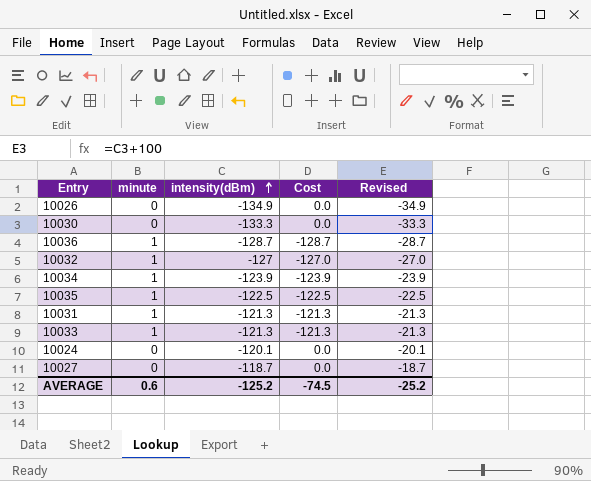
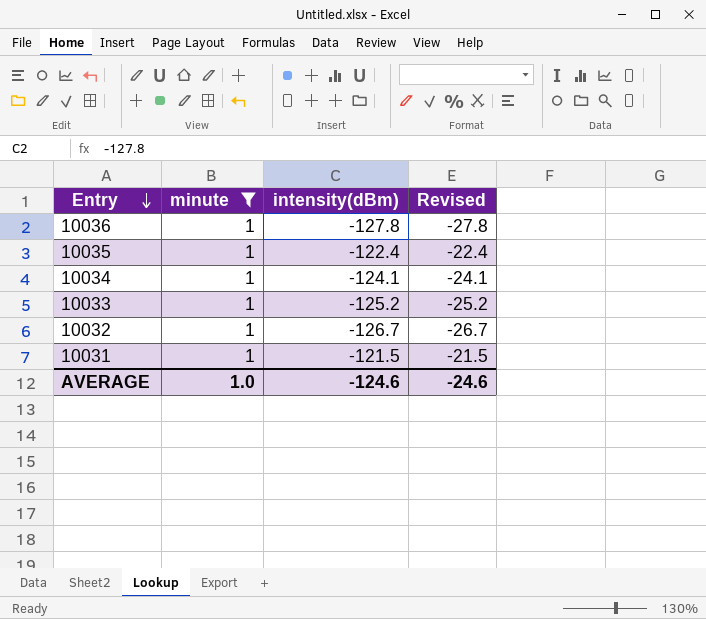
filter: none -> minute = 1
row order: intensity(dBm) ascending -> Entry descending
column Cost | formula: [minute] * [intensity(dBm)] -> none
10036 | intensity(dBm): -128.7 -> -127.8
10036 | Revised: -28.7 -> -27.8
10035 | intensity(dBm): -122.5 -> -122.4
10035 | Revised: -22.5 -> -22.4
10034 | intensity(dBm): -123.9 -> -124.1
10034 | Revised: -23.9 -> -24.1
10033 | intensity(dBm): -121.3 -> -125.2
10033 | Revised: -21.3 -> -25.2
10032 | intensity(dBm): -127 -> -126.7
10032 | Revised: -27.0 -> -26.7
10031 | intensity(dBm): -121.3 -> -121.5
10031 | Revised: -21.3 -> -21.5
AVERAGE | minute: 0.6 -> 1.0
AVERAGE | intensity(dBm): -125.2 -> -124.6
AVERAGE | Revised: -25.2 -> -24.6

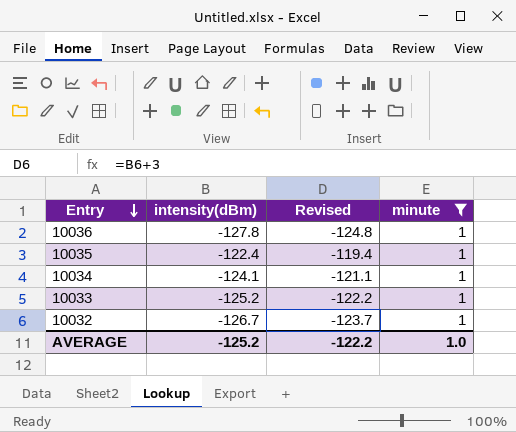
column Revised | formula: [intensity(dBm)] + 100 -> [intensity(dBm)] + 3
column minute | position: 2 -> 4
row 10031: 1 | -121.5 | -21.5 -> none
AVERAGE | intensity(dBm): -124.6 -> -125.2
AVERAGE | Revised: -24.6 -> -122.2

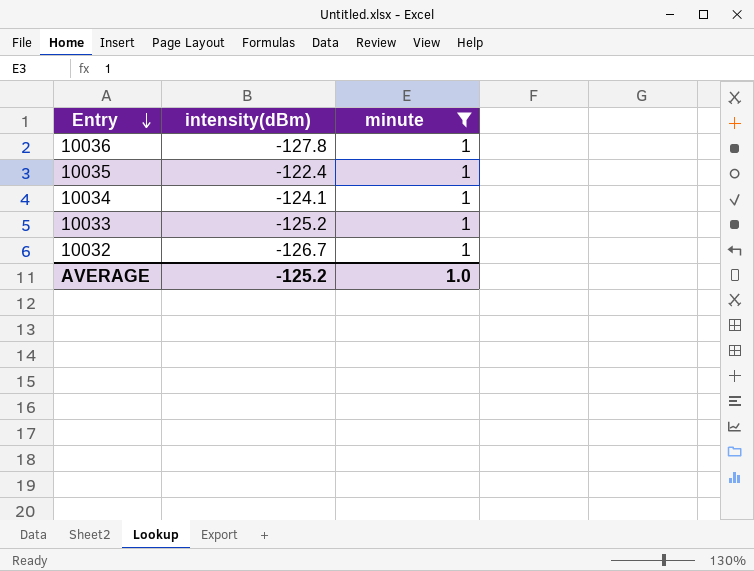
column Revised | formula: [intensity(dBm)] + 3 -> none

